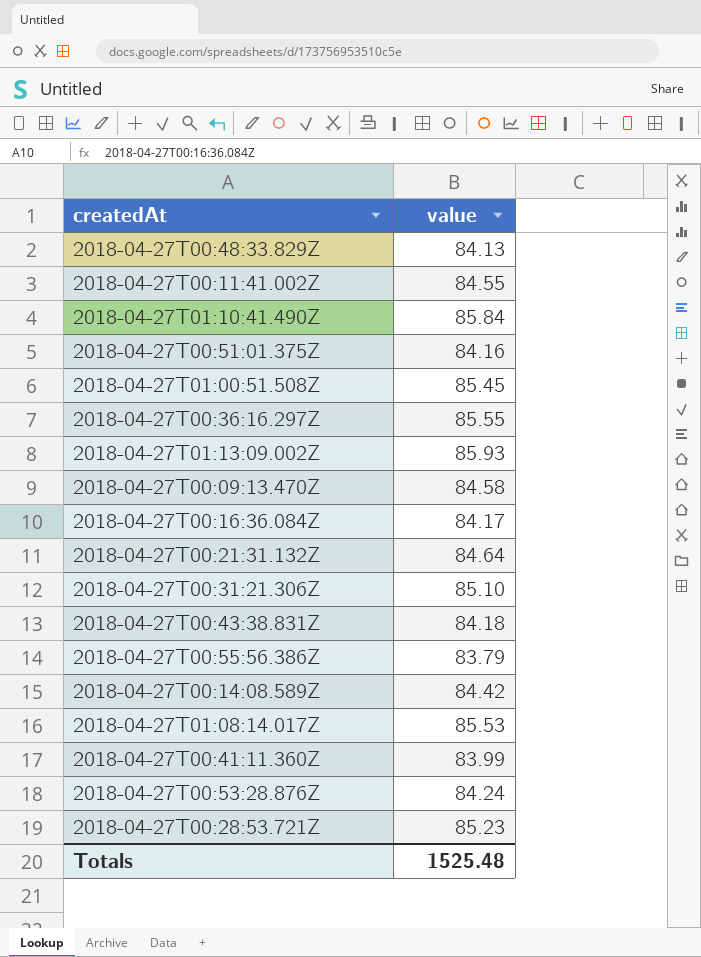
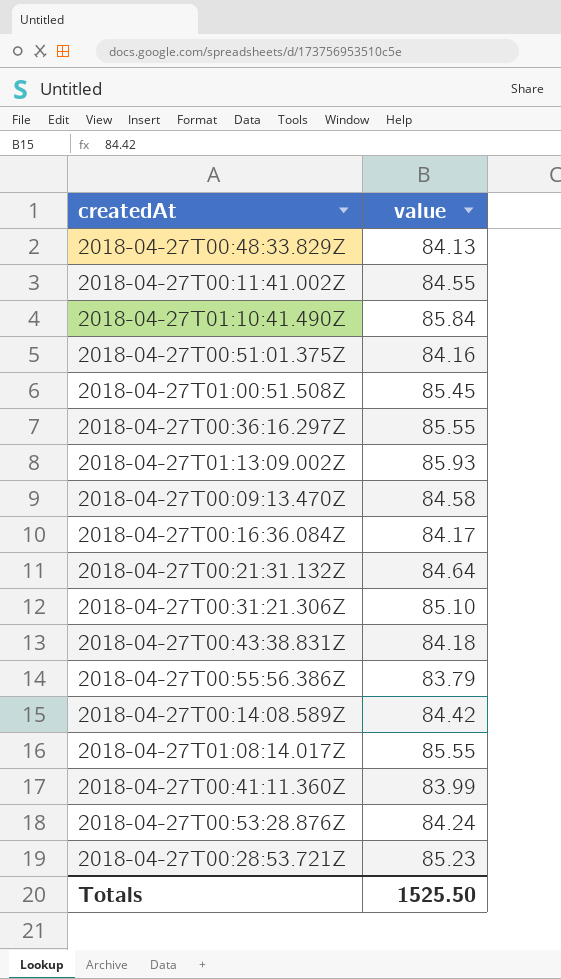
2018-04-27T01:08:14.017Z | value: 85.53 -> 85.55
Totals | value: 1525.48 -> 1525.50

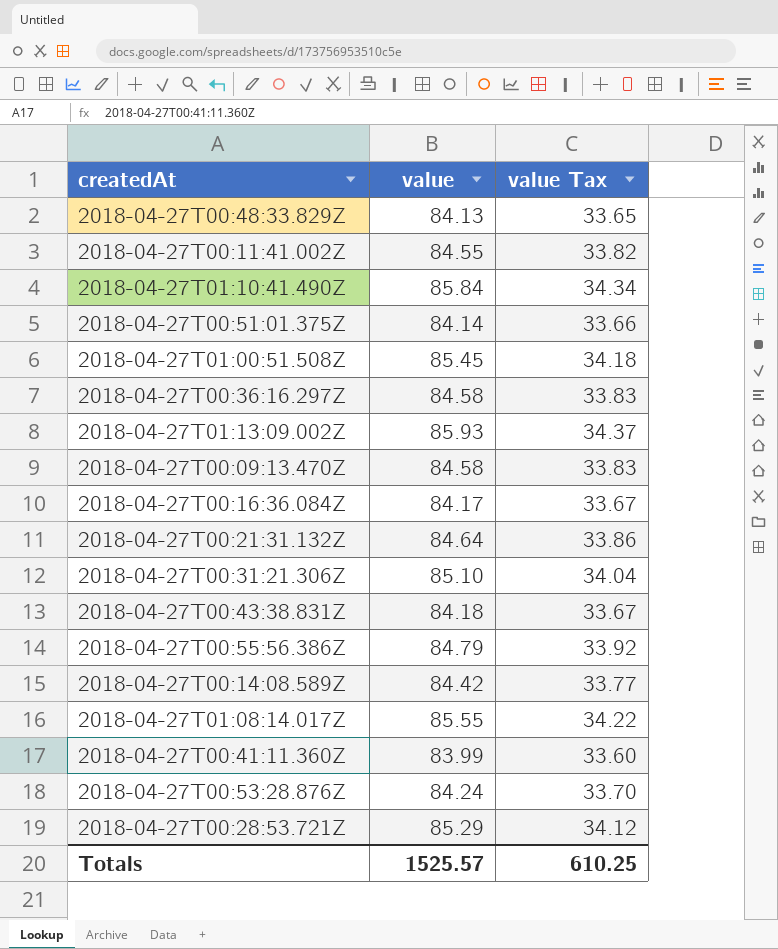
column value Tax | formula: none -> [value] * 0.4
2018-04-27T00:51:01.375Z | value: 84.16 -> 84.14
2018-04-27T00:36:16.297Z | value: 85.55 -> 84.58
2018-04-27T00:55:56.386Z | value: 83.79 -> 84.79
2018-04-27T00:28:53.721Z | value: 85.23 -> 85.29
Totals | value: 1525.50 -> 1525.57

